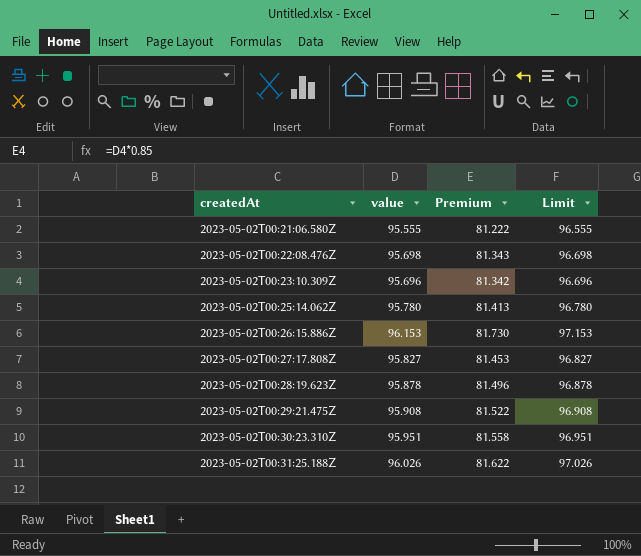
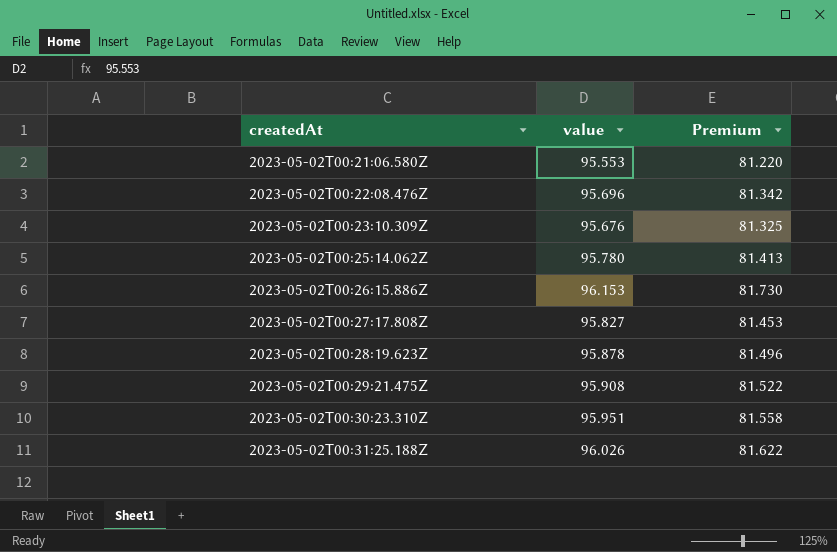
column Limit | formula: [value] + 1 -> none
2023-05-02T00:21:06.580Z | value: 95.555 -> 95.553
2023-05-02T00:21:06.580Z | Premium: 81.222 -> 81.220
2023-05-02T00:22:08.476Z | value: 95.698 -> 95.696
2023-05-02T00:22:08.476Z | Premium: 81.343 -> 81.342
2023-05-02T00:23:10.309Z | value: 95.696 -> 95.676
2023-05-02T00:23:10.309Z | Premium: 81.342 -> 81.325

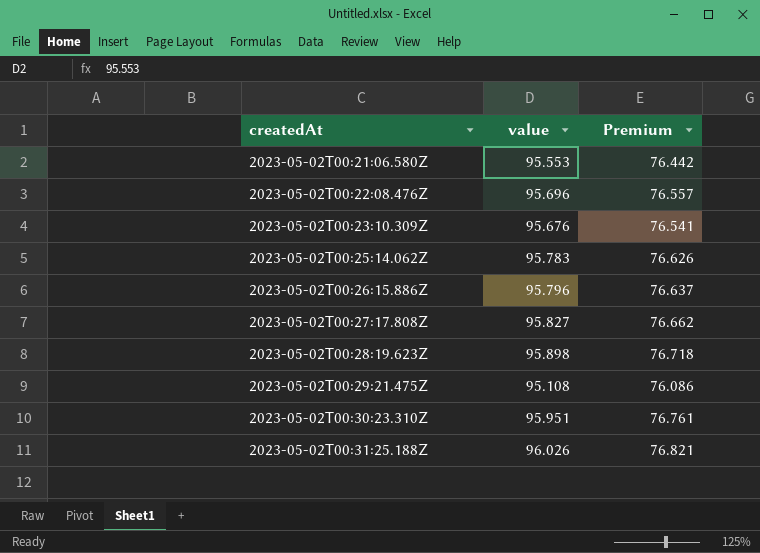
column Premium | formula: [value] * 0.85 -> [value] * 0.8
2023-05-02T00:25:14.062Z | value: 95.780 -> 95.783
2023-05-02T00:26:15.886Z | value: 96.153 -> 95.796
2023-05-02T00:28:19.623Z | value: 95.878 -> 95.898
2023-05-02T00:29:21.475Z | value: 95.908 -> 95.108

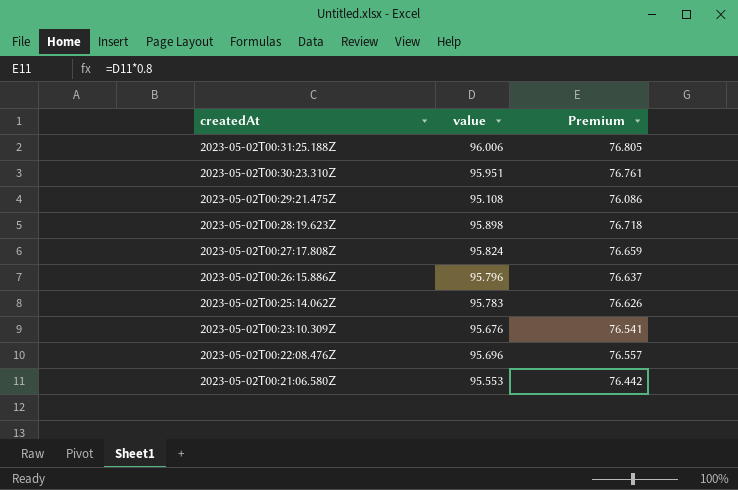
row order: createdAt ascending -> createdAt descending
2023-05-02T00:31:25.188Z | value: 96.026 -> 96.006
2023-05-02T00:31:25.188Z | Premium: 76.821 -> 76.805
2023-05-02T00:27:17.808Z | value: 95.827 -> 95.824
2023-05-02T00:27:17.808Z | Premium: 76.662 -> 76.659

